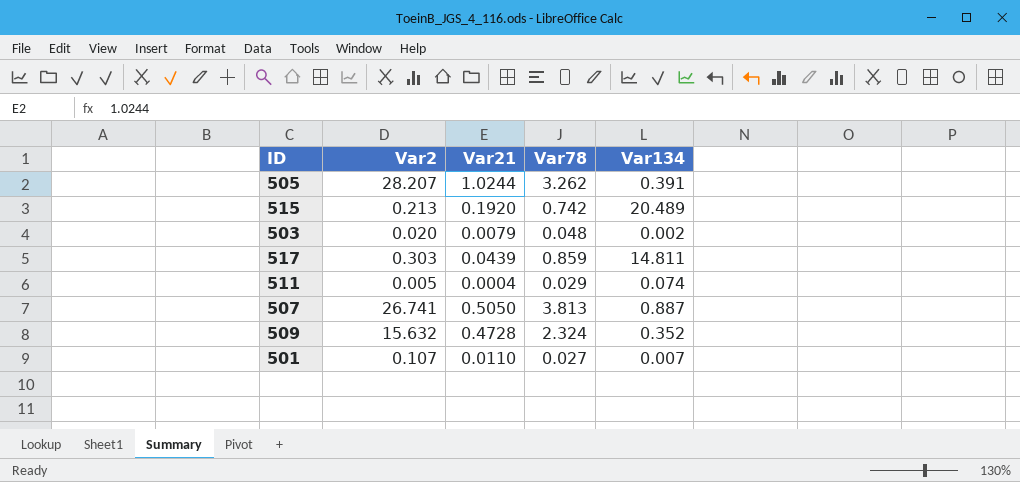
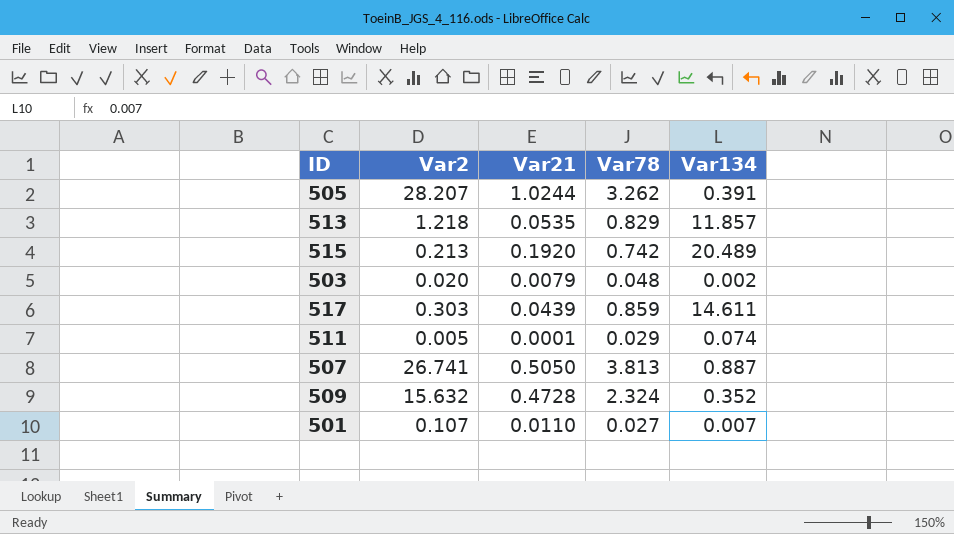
row 513: none -> 1.218 | 0.0535 | 0.829 | 11.857
517 | Var134: 14.811 -> 14.611
511 | Var21: 0.0004 -> 0.0001

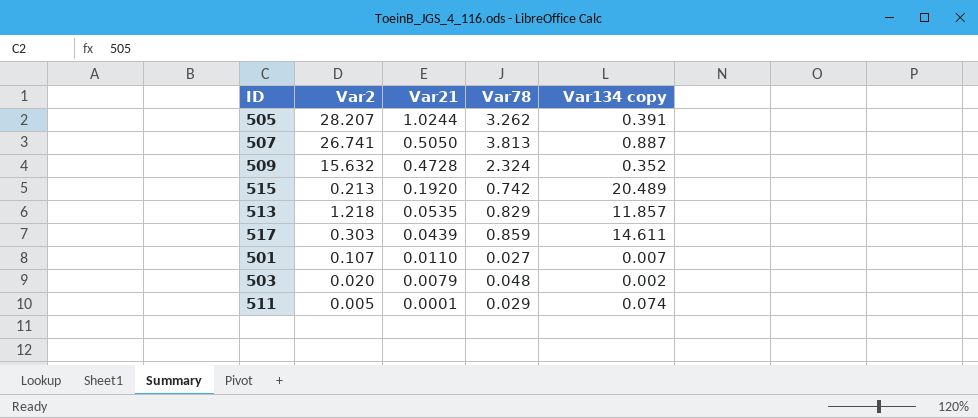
row order: none -> Var21 descending
column name: Var134 -> Var134 copy

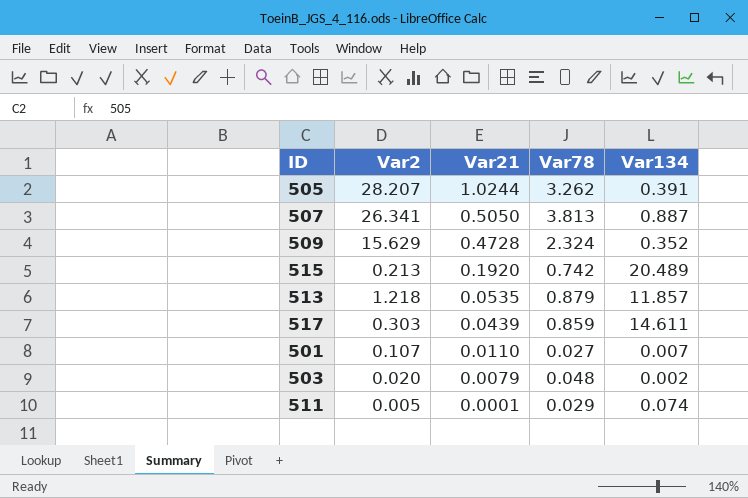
column name: Var134 copy -> Var134
507 | Var2: 26.741 -> 26.341
509 | Var2: 15.632 -> 15.629
513 | Var78: 0.829 -> 0.879

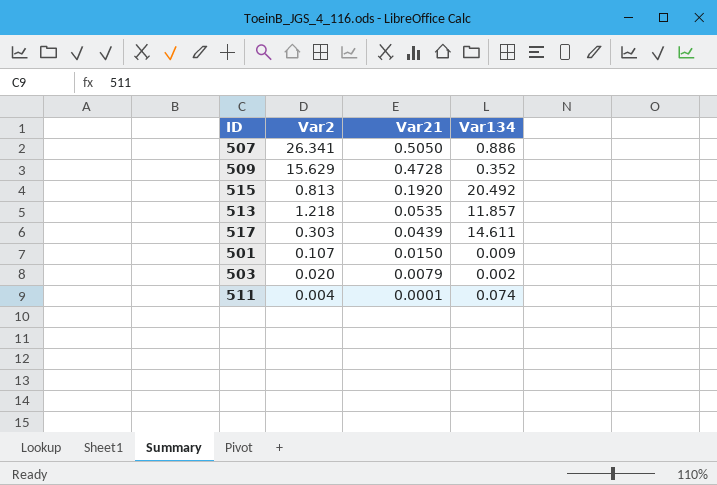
column Var78 | position: 4 -> none
row 505: 28.207 | 1.0244 | 3.262 | 0.391 -> none
507 | Var134: 0.887 -> 0.886
515 | Var2: 0.213 -> 0.813
515 | Var134: 20.489 -> 20.492
501 | Var21: 0.0110 -> 0.0150
501 | Var134: 0.007 -> 0.009
511 | Var2: 0.005 -> 0.004

